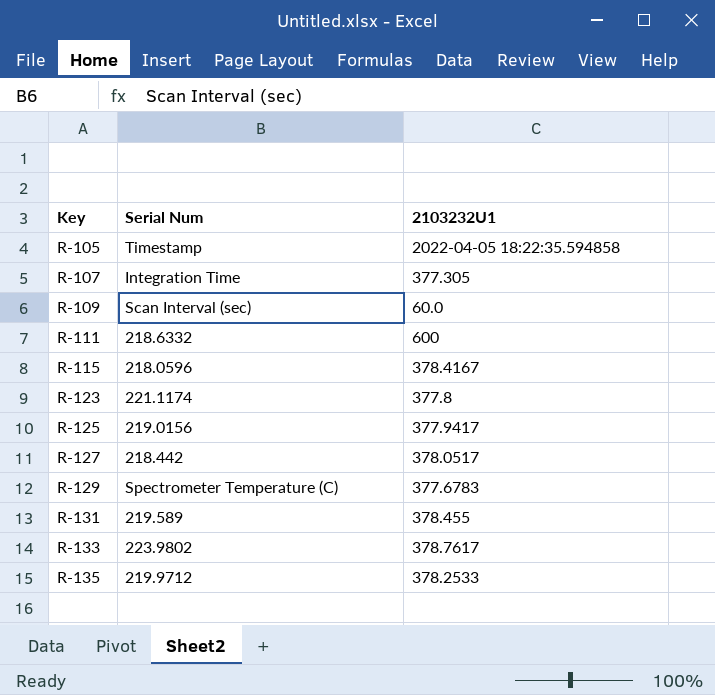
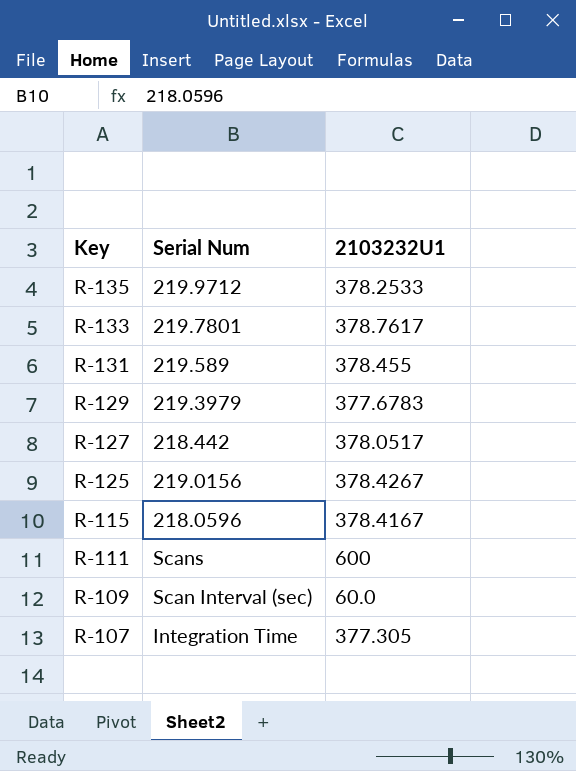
row order: Key ascending -> Key descending
row R-105: Timestamp | 2022-04-05 18:22:35.594858 -> none
row R-123: 221.1174 | 377.8 -> none
R-133 | Serial Num: 223.9802 -> 219.7801
R-129 | Serial Num: Spectrometer Temperature (C) -> 219.3979
R-125 | 2103232U1: 377.9417 -> 378.4267
R-111 | Serial Num: 218.6332 -> Scans

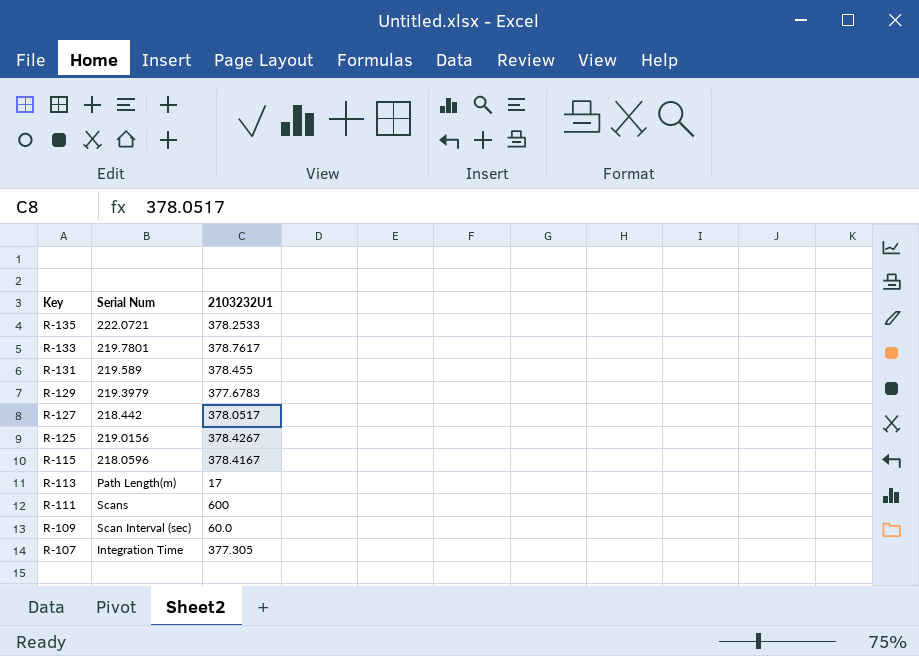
R-135 | Serial Num: 219.9712 -> 222.0721
row R-113: none -> Path Length(m) | 17

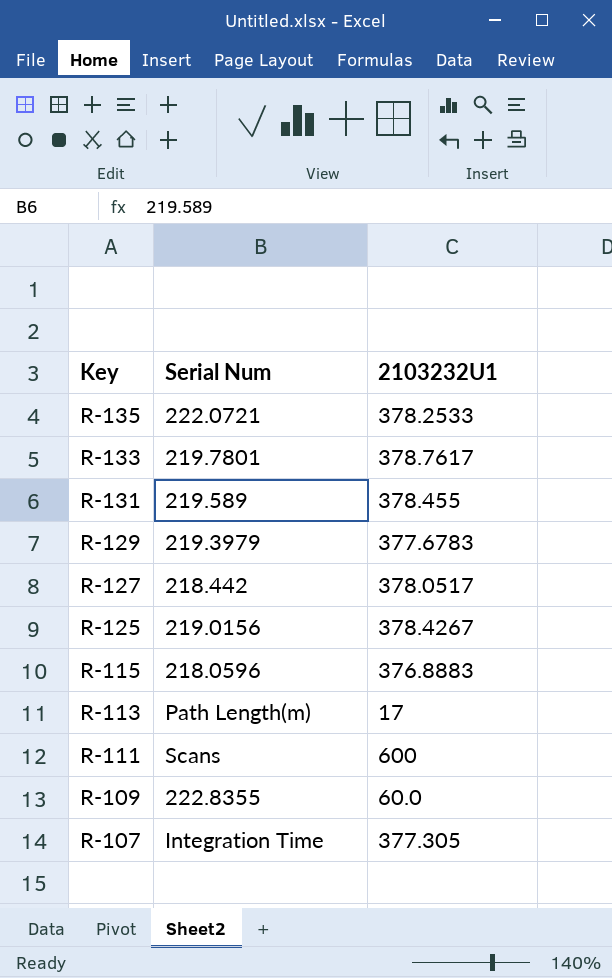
R-115 | 2103232U1: 378.4167 -> 376.8883
R-109 | Serial Num: Scan Interval (sec) -> 222.8355

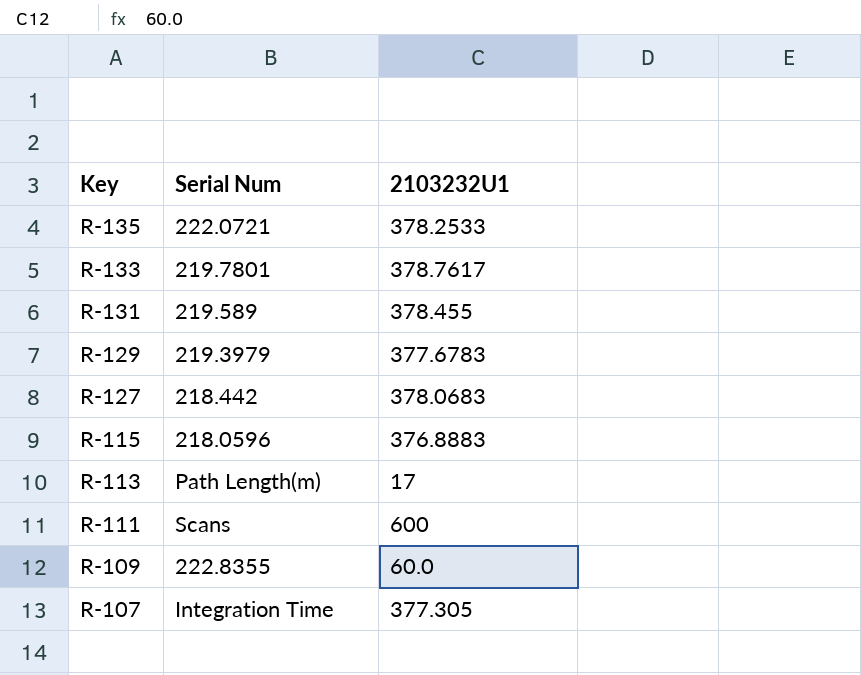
row R-125: 219.0156 | 378.4267 -> none
R-127 | 2103232U1: 378.0517 -> 378.0683

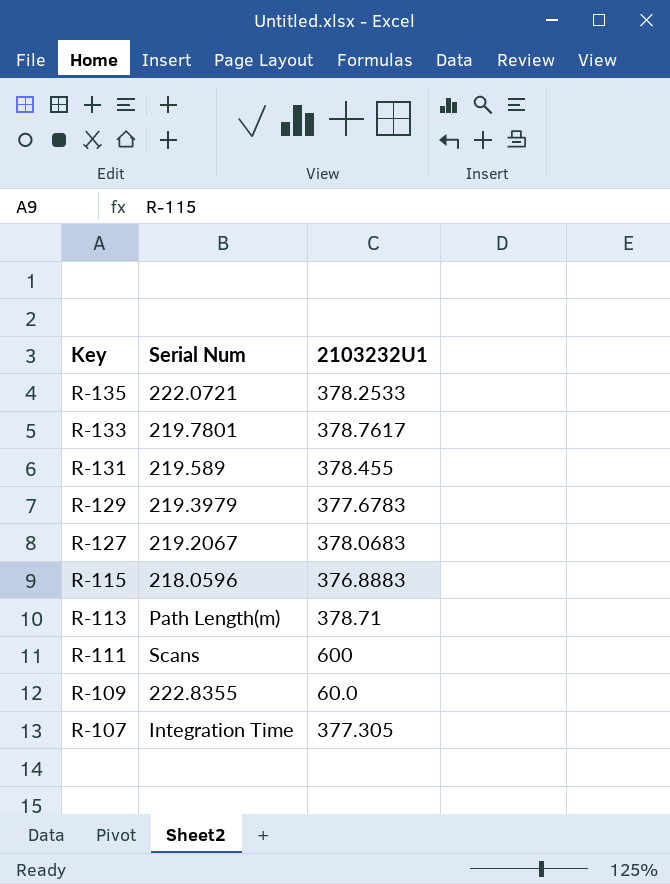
R-127 | Serial Num: 218.442 -> 219.2067
R-113 | 2103232U1: 17 -> 378.71

